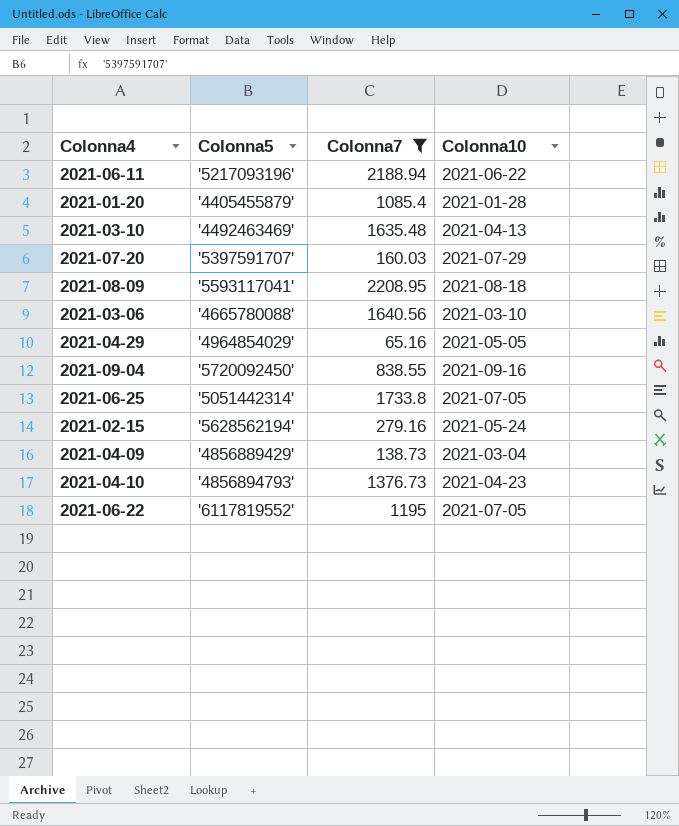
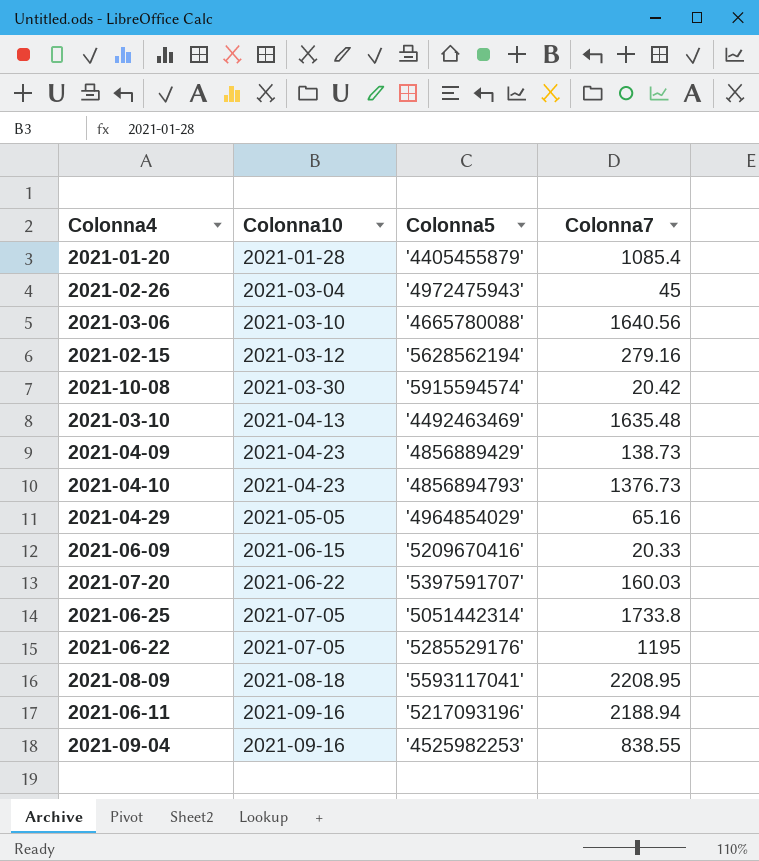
filter: Colonna7 >= 65.16 -> none
row order: none -> Colonna10 ascending
column Colonna10 | position: 4 -> 2
2021-02-15 | Colonna10: 2021-05-24 -> 2021-03-12
2021-04-09 | Colonna10: 2021-03-04 -> 2021-04-23
2021-07-20 | Colonna10: 2021-07-29 -> 2021-06-22
2021-06-22 | Colonna5: '6117819552' -> '5285529176'
2021-06-11 | Colonna10: 2021-06-22 -> 2021-09-16
2021-09-04 | Colonna5: '5720092450' -> '4525982253'

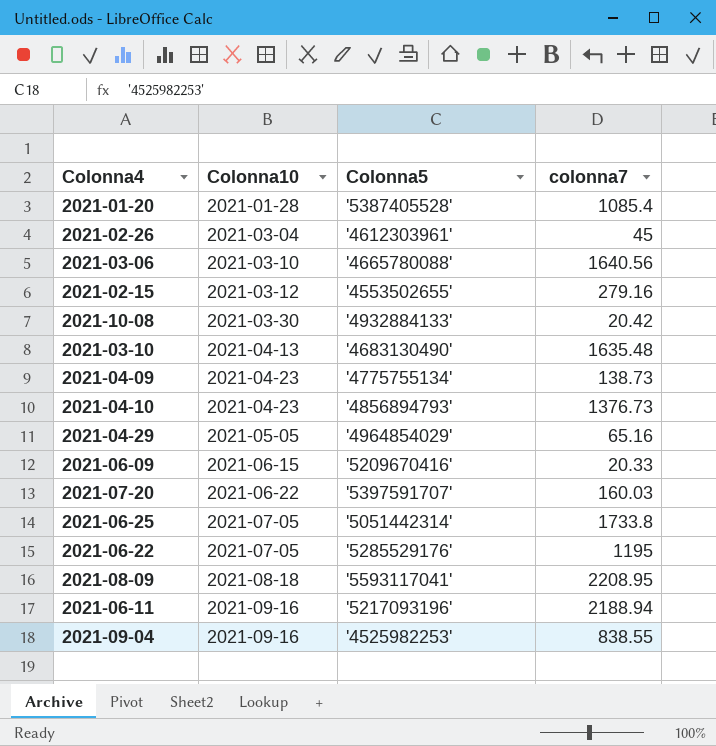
column name: Colonna7 -> colonna7
2021-01-20 | Colonna5: '4405455879' -> '5387405528'
2021-02-26 | Colonna5: '4972475943' -> '4612303961'
2021-02-15 | Colonna5: '5628562194' -> '4553502655'
2021-10-08 | Colonna5: '5915594574' -> '4932884133'
2021-03-10 | Colonna5: '4492463469' -> '4683130490'
2021-04-09 | Colonna5: '4856889429' -> '4775755134'

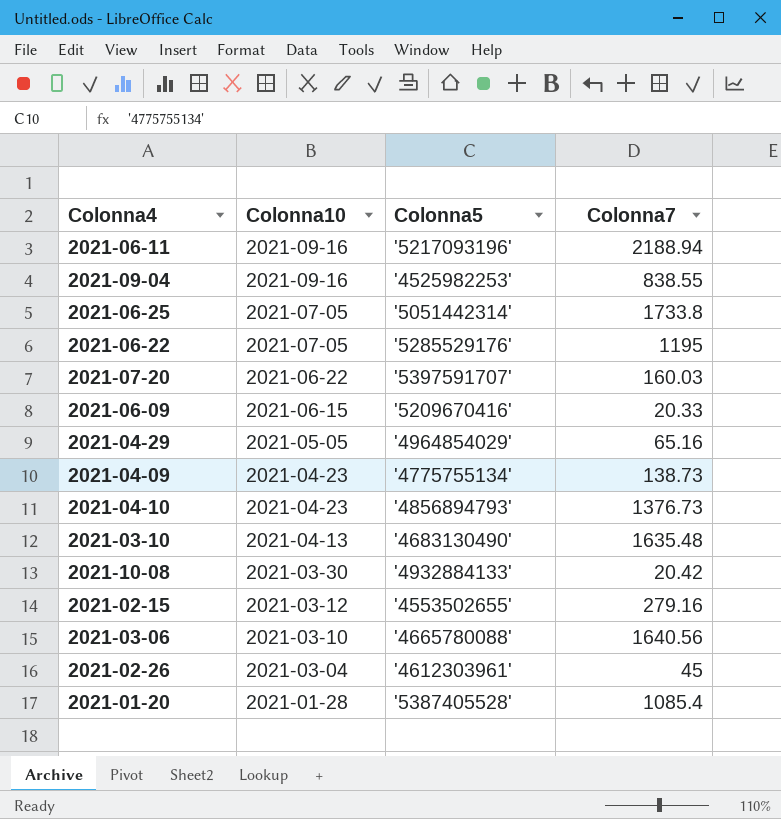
row order: Colonna10 ascending -> Colonna10 descending
column name: colonna7 -> Colonna7
row 2021-08-09: 2021-08-18 | '5593117041' | 2208.95 -> none

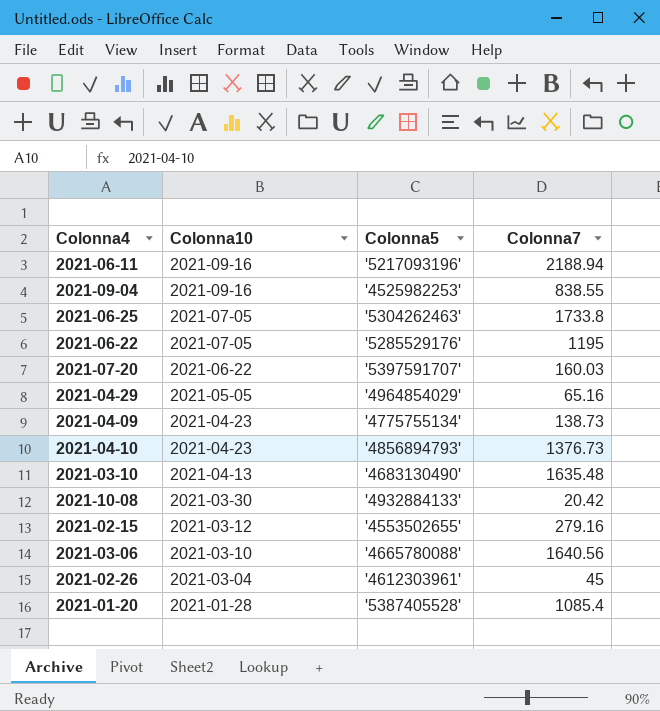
row 2021-06-09: 2021-06-15 | '5209670416' | 20.33 -> none
2021-06-25 | Colonna5: '5051442314' -> '5304262463'

